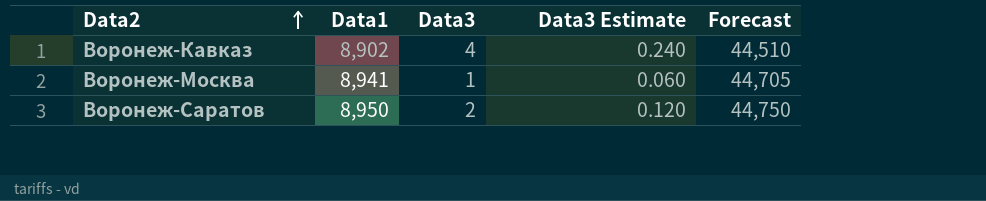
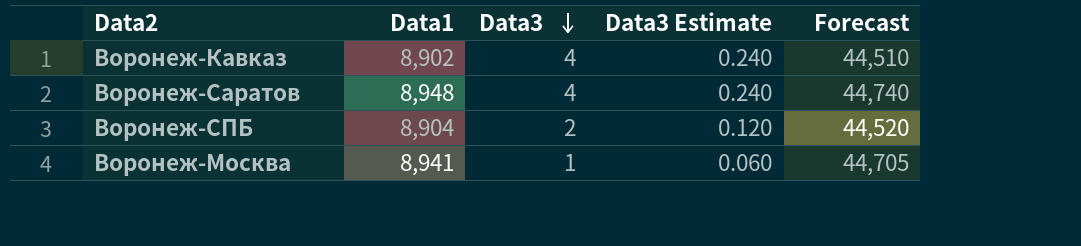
row order: Data2 ascending -> Data3 descending
Воронеж-Саратов | Data1: 8,950 -> 8,948
Воронеж-Саратов | Data3: 2 -> 4
Воронеж-Саратов | Data3 Estimate: 0.120 -> 0.240
Воронеж-Саратов | Forecast: 44,750 -> 44,740
row Воронеж-СПБ: none -> 8,904 | 2 | 0.120 | 44,520

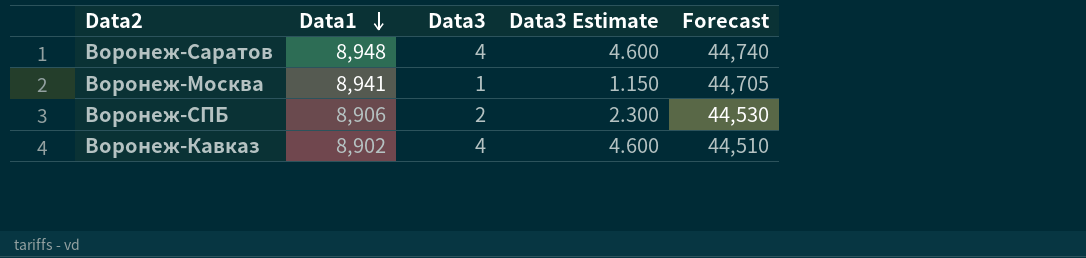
row order: Data3 descending -> Data1 descending
column Data3 Estimate | formula: [Data3] * 0.06 -> [Data3] * 1.15
Воронеж-СПБ | Data1: 8,904 -> 8,906
Воронеж-СПБ | Forecast: 44,520 -> 44,530

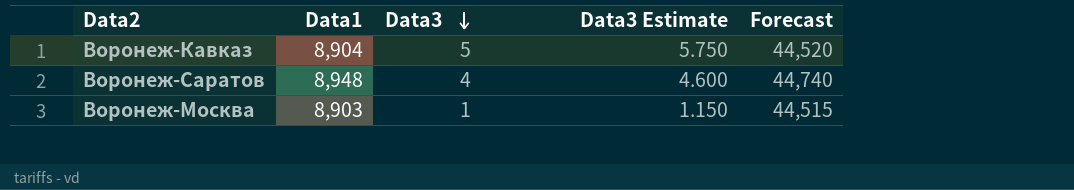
row order: Data1 descending -> Data3 descending
row Воронеж-СПБ: 8,906 | 2 | 2.300 | 44,530 -> none
Воронеж-Кавказ | Data1: 8,902 -> 8,904
Воронеж-Кавказ | Data3: 4 -> 5
Воронеж-Кавказ | Data3 Estimate: 4.600 -> 5.750
Воронеж-Кавказ | Forecast: 44,510 -> 44,520
Воронеж-Москва | Data1: 8,941 -> 8,903
Воронеж-Москва | Forecast: 44,705 -> 44,515

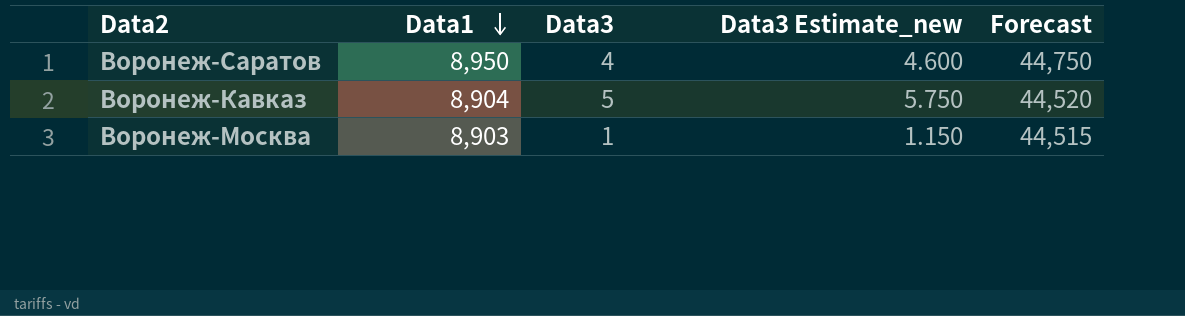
row order: Data3 descending -> Data1 descending
column name: Data3 Estimate -> Data3 Estimate_new
Воронеж-Саратов | Data1: 8,948 -> 8,950
Воронеж-Саратов | Forecast: 44,740 -> 44,750

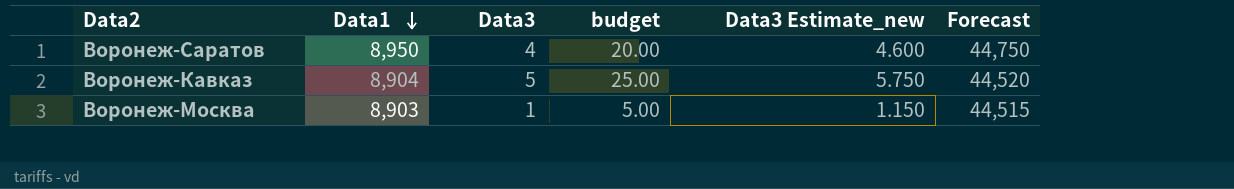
column budget | formula: none -> [Data3] * 5

